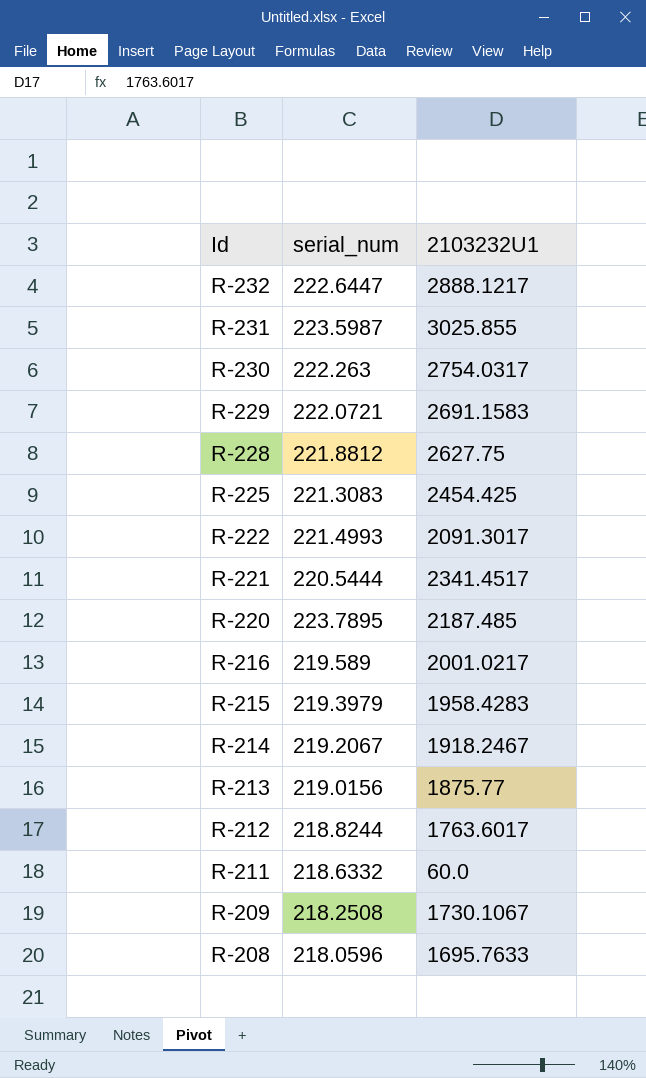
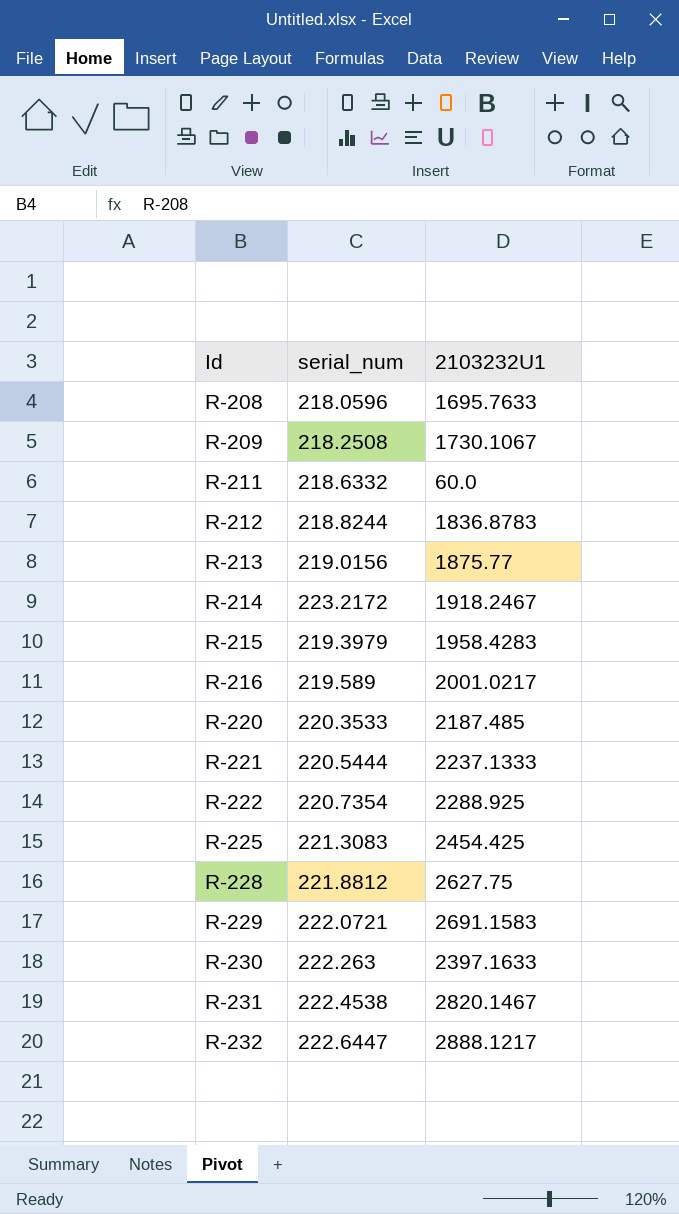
row order: Id descending -> Id ascending
R-212 | 2103232U1: 1763.6017 -> 1836.8783
R-214 | serial_num: 219.2067 -> 223.2172
R-220 | serial_num: 223.7895 -> 220.3533
R-221 | 2103232U1: 2341.4517 -> 2237.1333
R-222 | serial_num: 221.4993 -> 220.7354
R-222 | 2103232U1: 2091.3017 -> 2288.925
R-230 | 2103232U1: 2754.0317 -> 2397.1633
R-231 | serial_num: 223.5987 -> 222.4538
R-231 | 2103232U1: 3025.855 -> 2820.1467

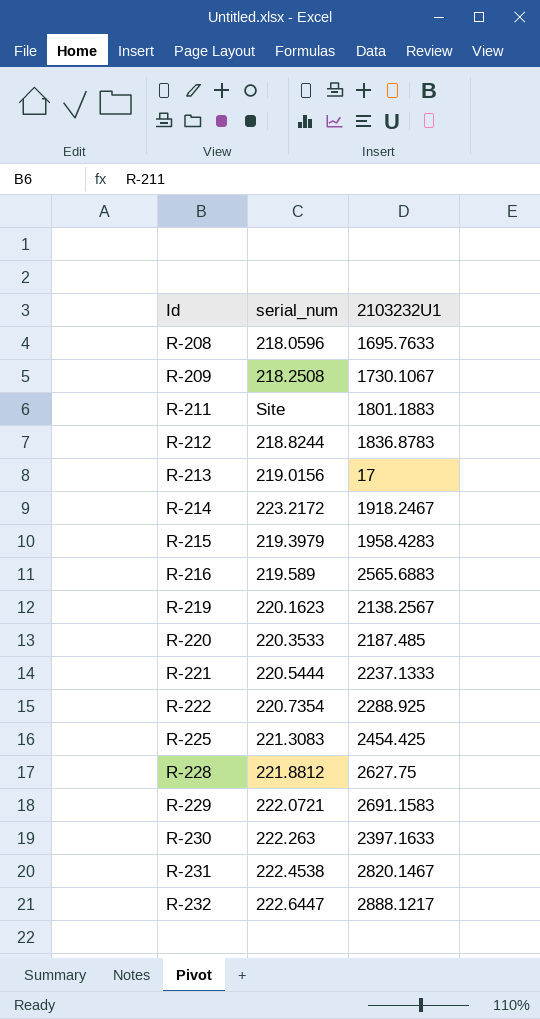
R-211 | serial_num: 218.6332 -> Site
R-211 | 2103232U1: 60.0 -> 1801.1883
R-213 | 2103232U1: 1875.77 -> 17
R-216 | 2103232U1: 2001.0217 -> 2565.6883
row R-219: none -> 220.1623 | 2138.2567

